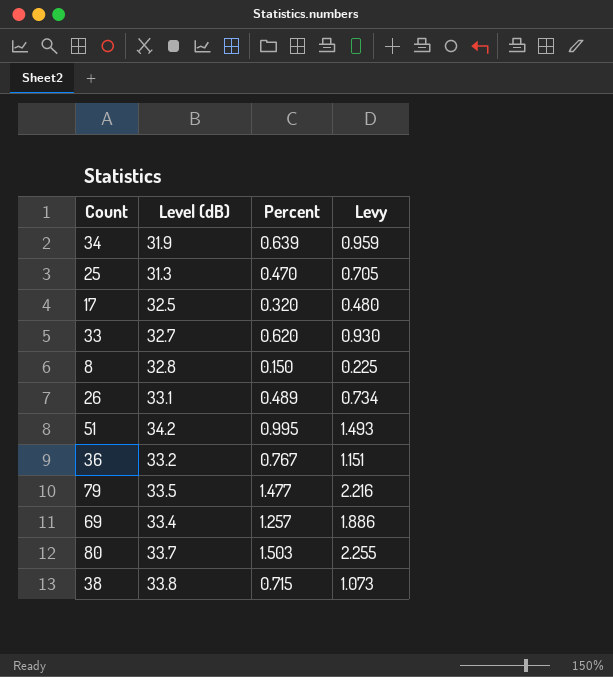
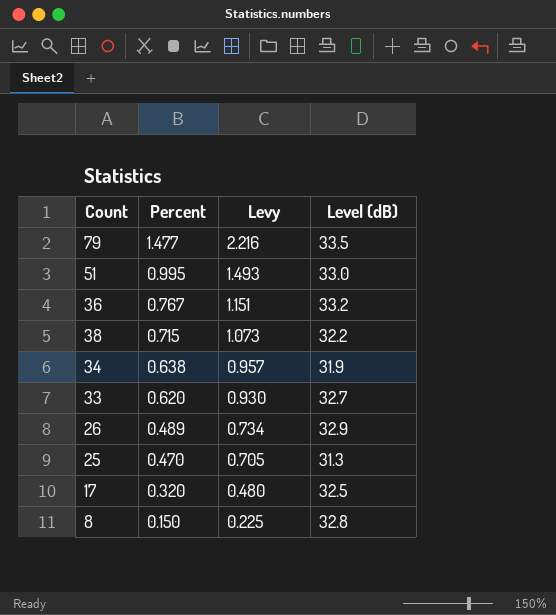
row order: none -> Percent descending
column Level (dB) | position: 2 -> 4
row 69: 33.4 | 1.257 | 1.886 -> none
row 80: 33.7 | 1.503 | 2.255 -> none
51 | Level (dB): 34.2 -> 33.0
38 | Level (dB): 33.8 -> 32.2
34 | Percent: 0.639 -> 0.638
34 | Levy: 0.959 -> 0.957
26 | Level (dB): 33.1 -> 32.9

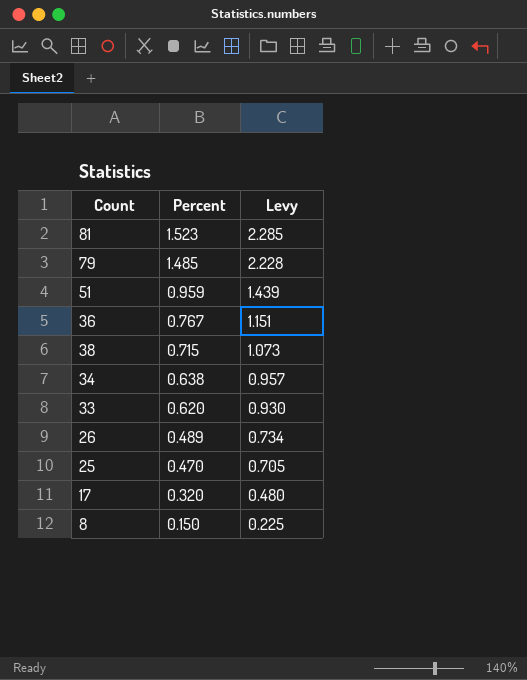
column Level (dB) | position: 4 -> none
row 81: none -> 1.523 | 2.285
79 | Percent: 1.477 -> 1.485
79 | Levy: 2.216 -> 2.228
51 | Percent: 0.995 -> 0.959
51 | Levy: 1.493 -> 1.439

